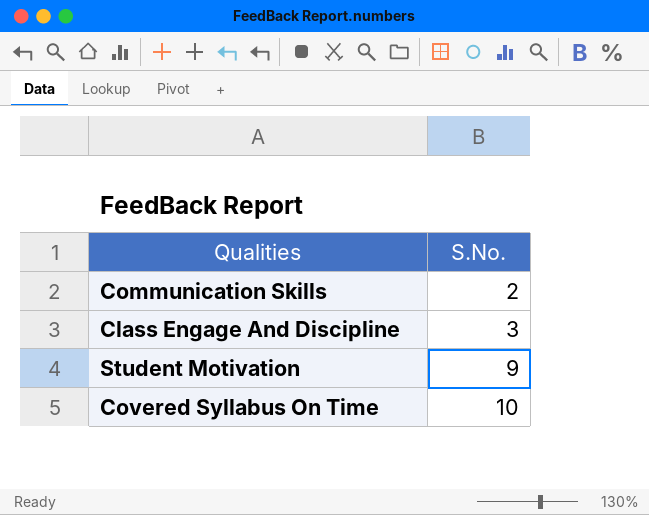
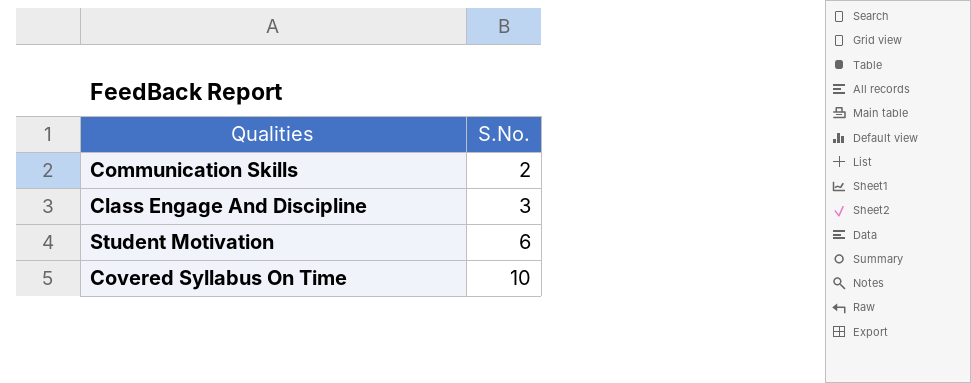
Student Motivation | S.No.: 9 -> 6

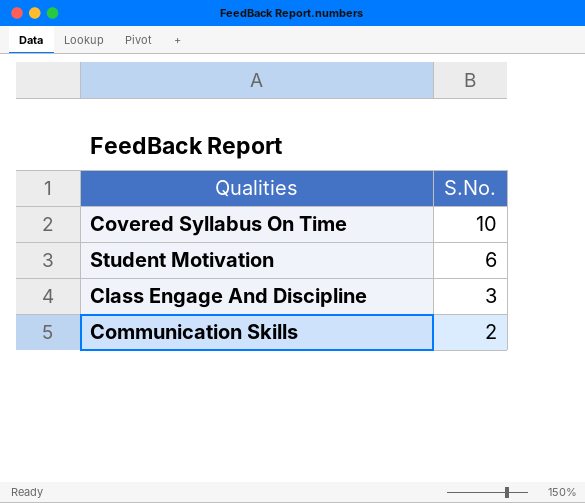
row order: S.No. ascending -> S.No. descending

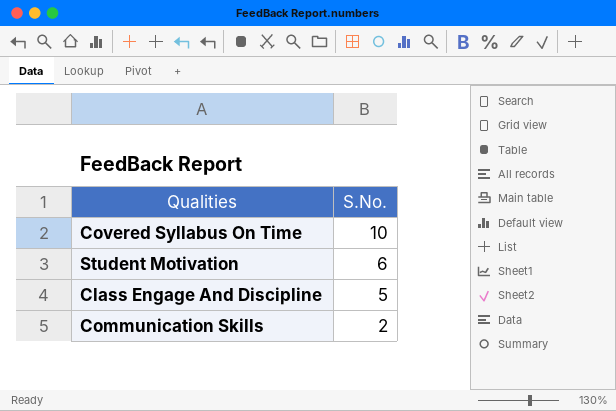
Class Engage And Discipline | S.No.: 3 -> 5

